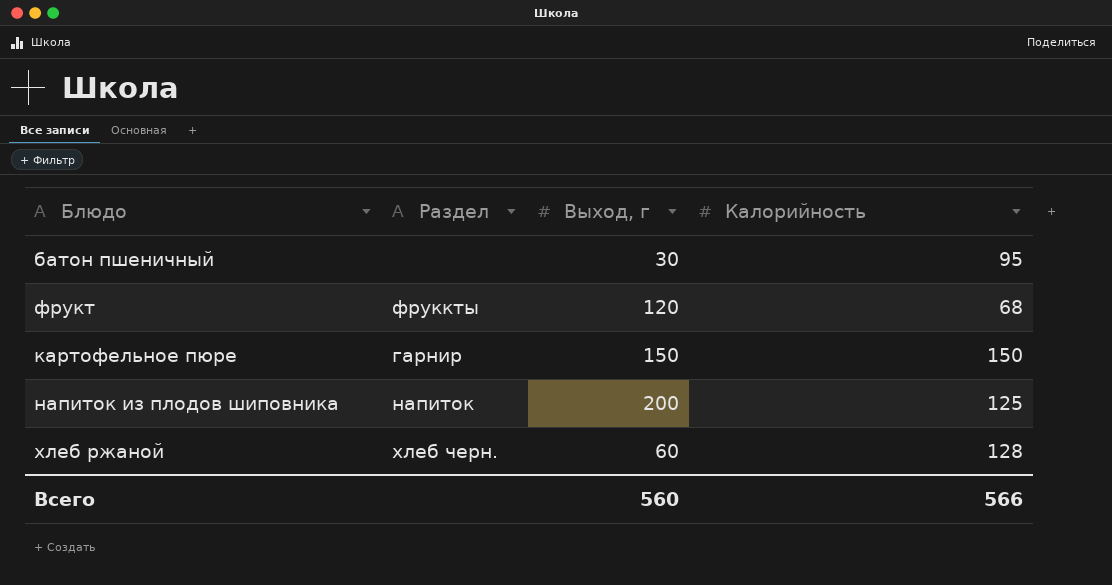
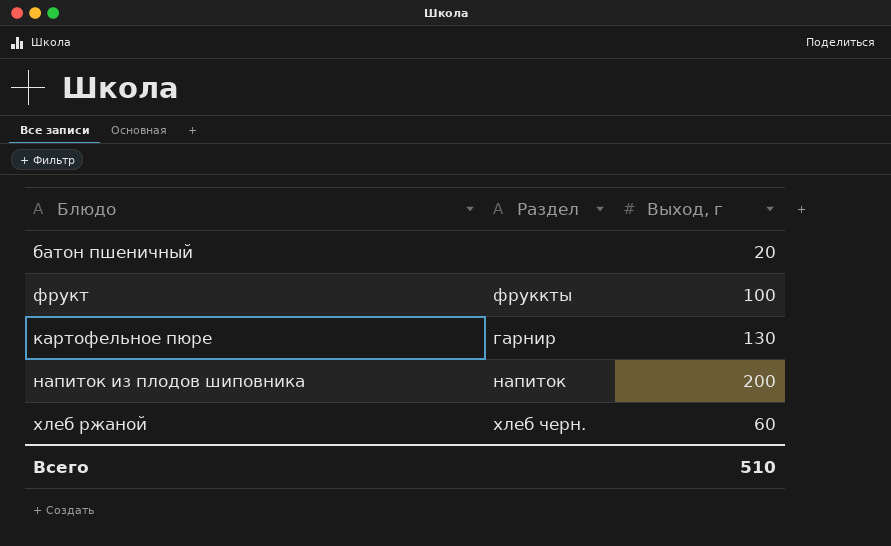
column Калорийность | position: 4 -> none
батон пшеничный | Выход, г: 30 -> 20
фрукт | Выход, г: 120 -> 100
картофельное пюре | Выход, г: 150 -> 130
Всего | Выход, г: 560 -> 510

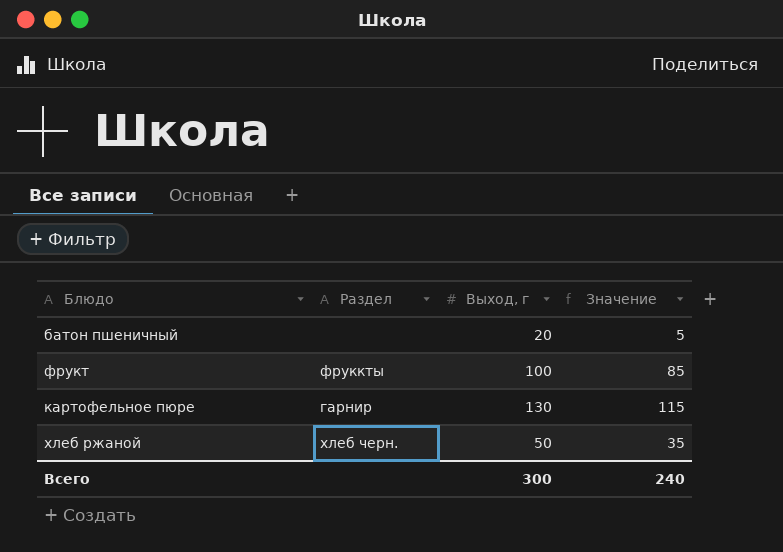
column Значение | formula: none -> [Выход, г] - 15
row напиток из плодов шиповника: напиток | 200 -> none
хлеб ржаной | Выход, г: 60 -> 50
Всего | Выход, г: 510 -> 300

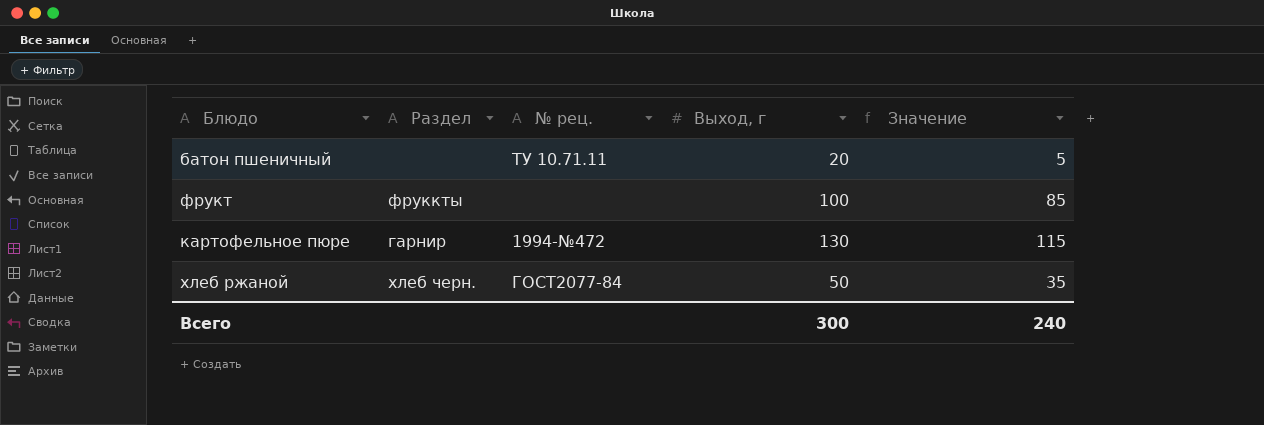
column № рец. | position: none -> 3

